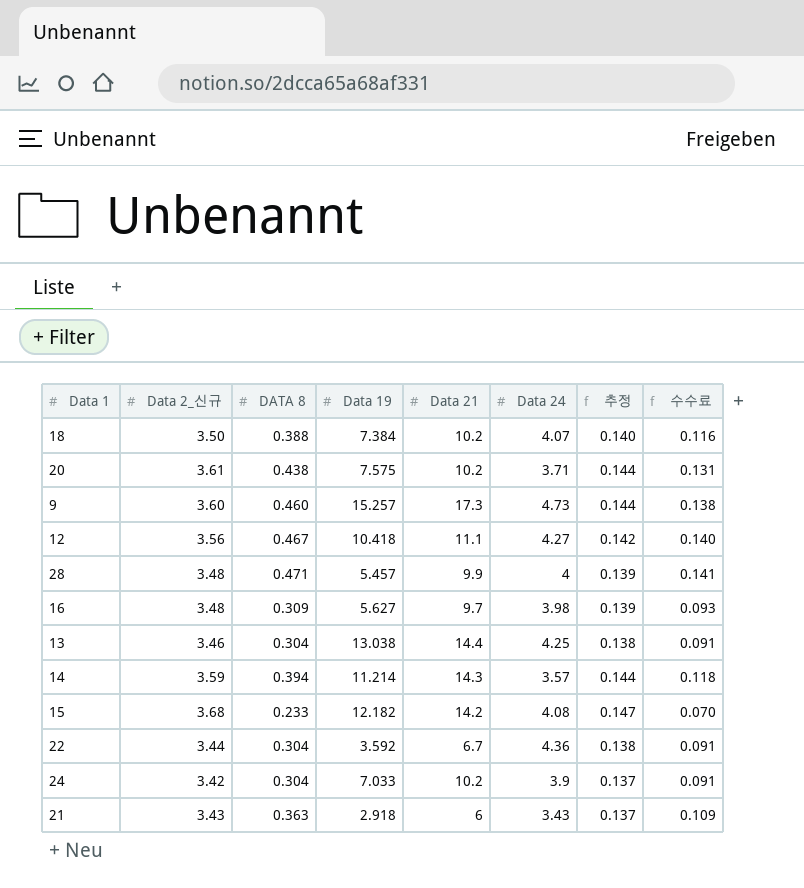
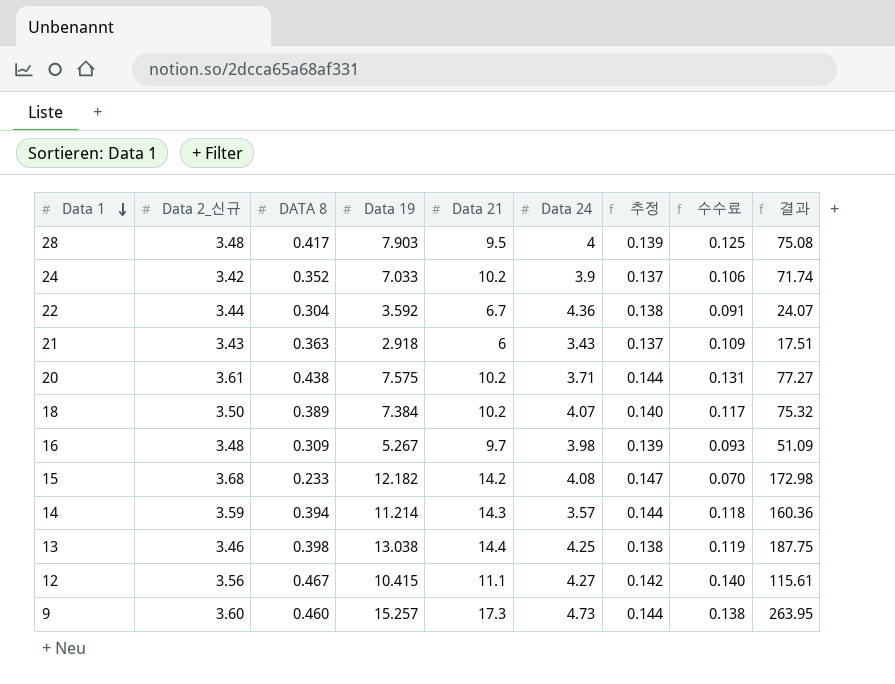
row order: none -> Data 1 descending
column 결과 | formula: none -> [Data 19] * [Data 21]
28 | DATA 8: 0.471 -> 0.417
28 | Data 19: 5.457 -> 7.903
28 | Data 21: 9.9 -> 9.5
28 | 수수료: 0.141 -> 0.125
24 | DATA 8: 0.304 -> 0.352
24 | 수수료: 0.091 -> 0.106
18 | DATA 8: 0.388 -> 0.389
18 | 수수료: 0.116 -> 0.117
16 | Data 19: 5.627 -> 5.267
13 | DATA 8: 0.304 -> 0.398
13 | 수수료: 0.091 -> 0.119
12 | Data 19: 10.418 -> 10.415

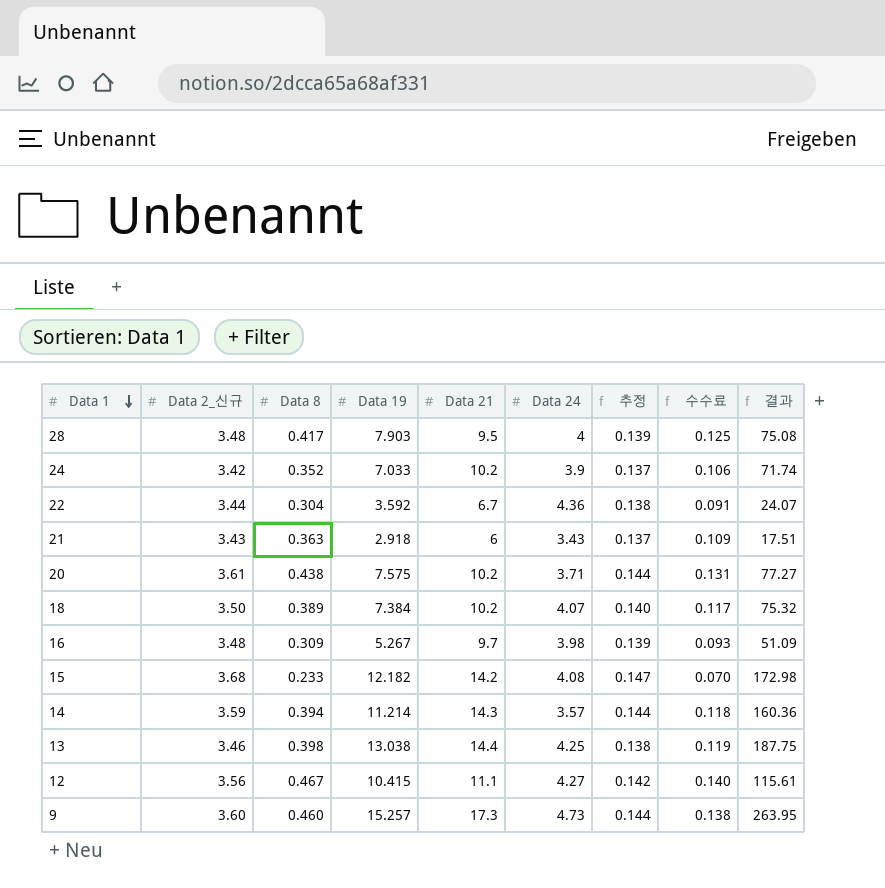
column name: DATA 8 -> Data 8

